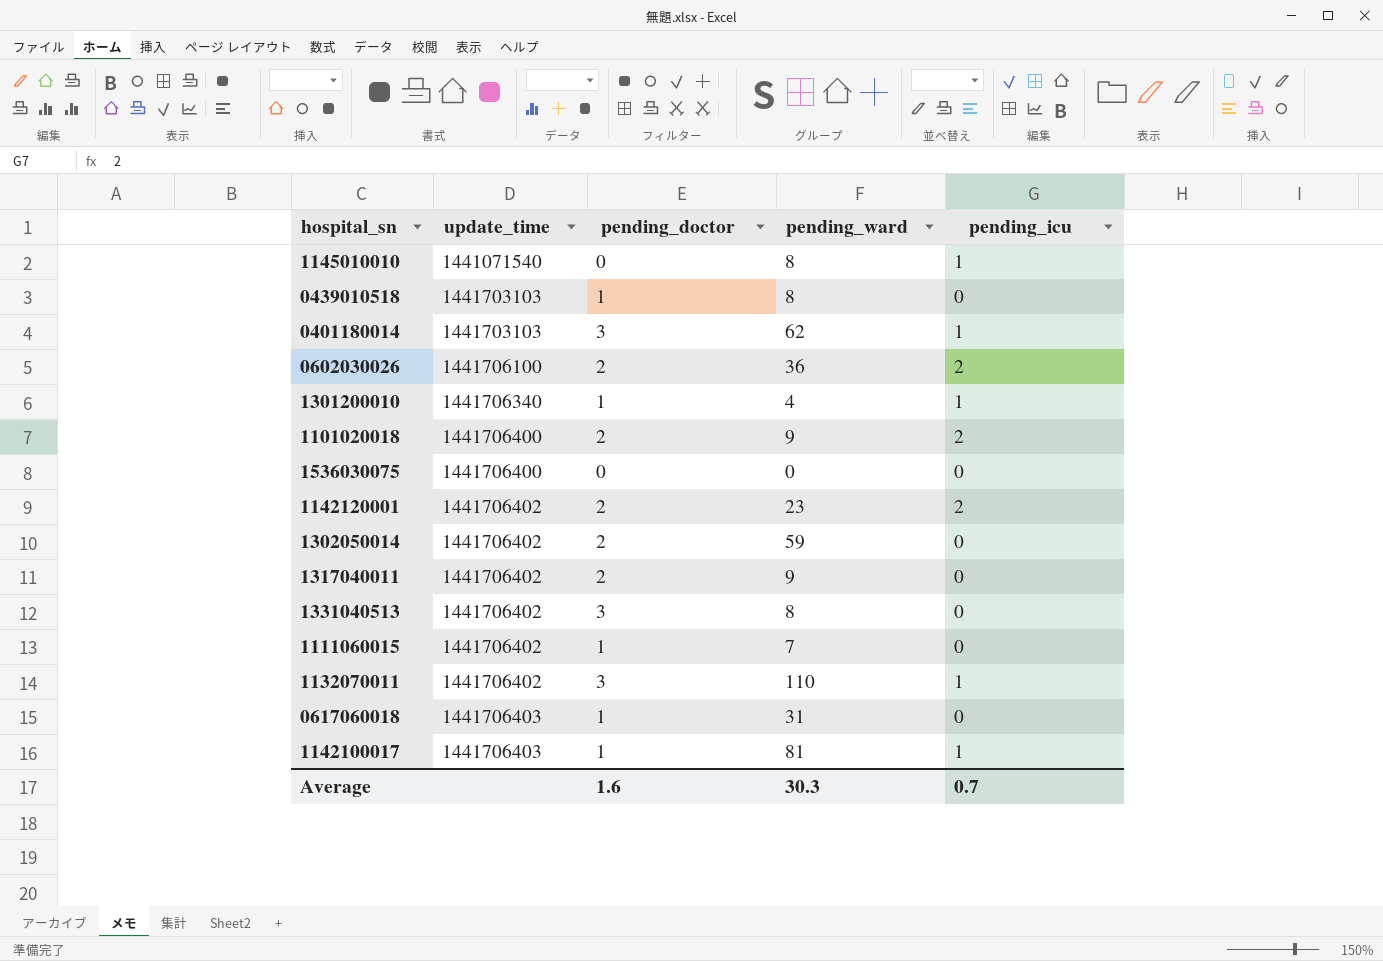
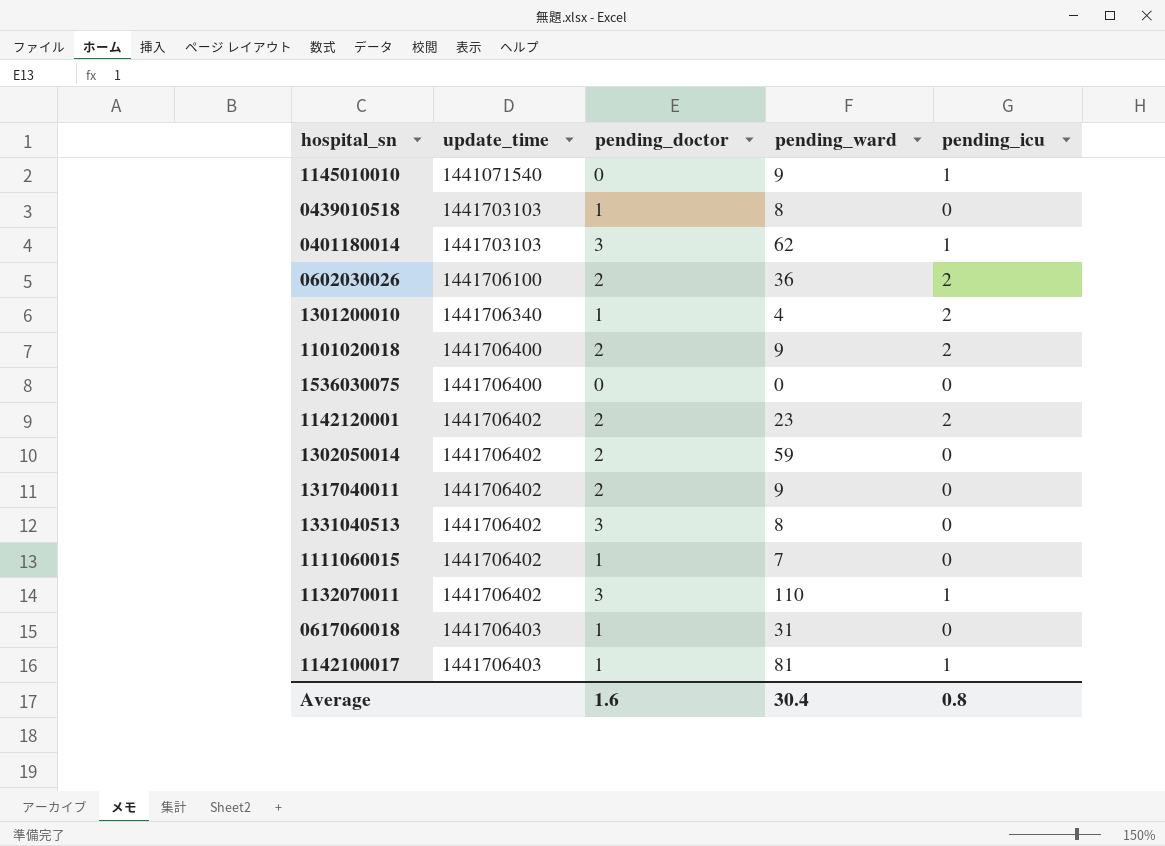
1145010010 | pending_ward: 8 -> 9
1301200010 | pending_icu: 1 -> 2
Average | pending_ward: 30.3 -> 30.4
Average | pending_icu: 0.7 -> 0.8

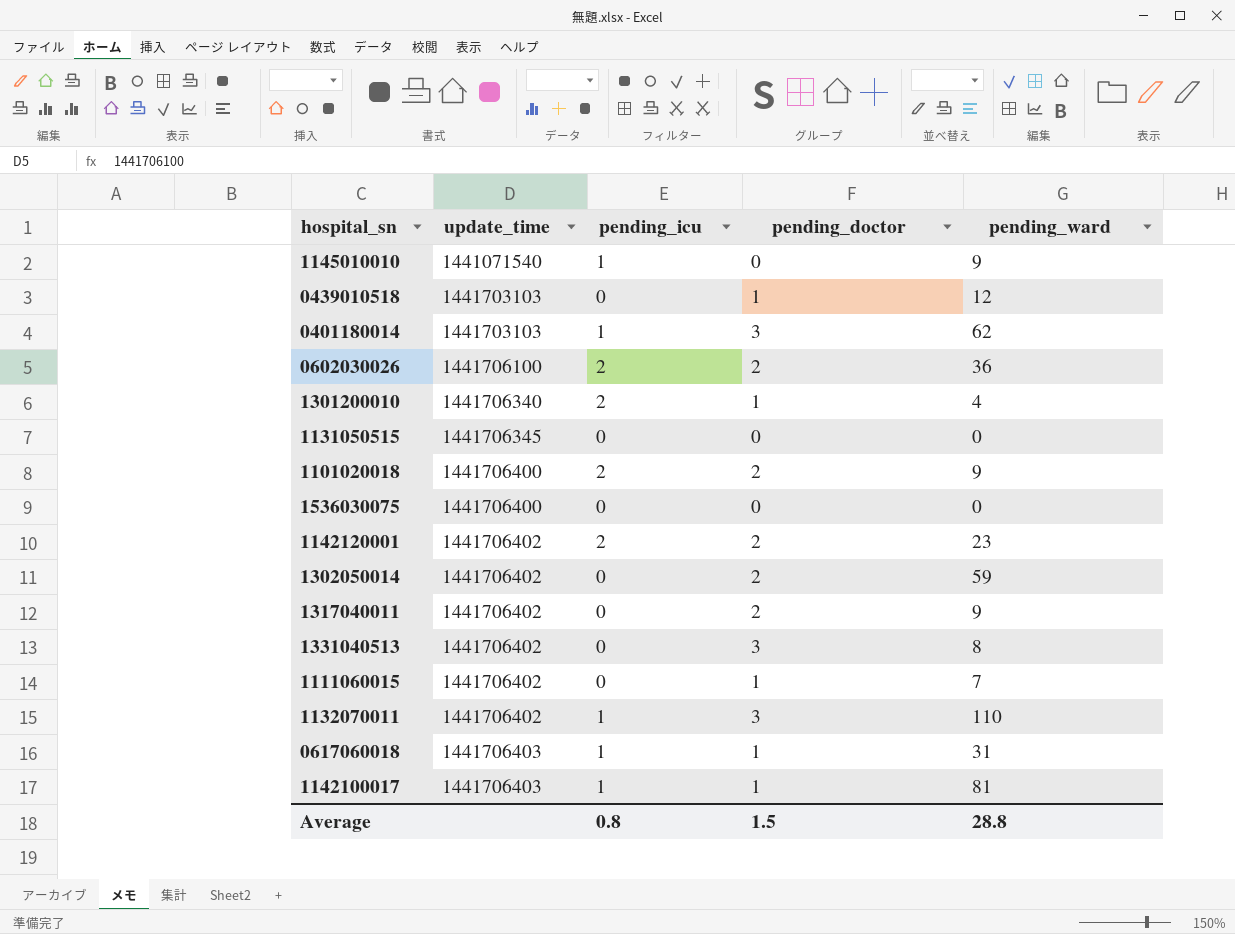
column pending_icu | position: 5 -> 3
0439010518 | pending_ward: 8 -> 12
row 1131050515: none -> 1441706345 | 0 | 0 | 0
0617060018 | pending_icu: 0 -> 1
Average | pending_doctor: 1.6 -> 1.5
Average | pending_ward: 30.4 -> 28.8

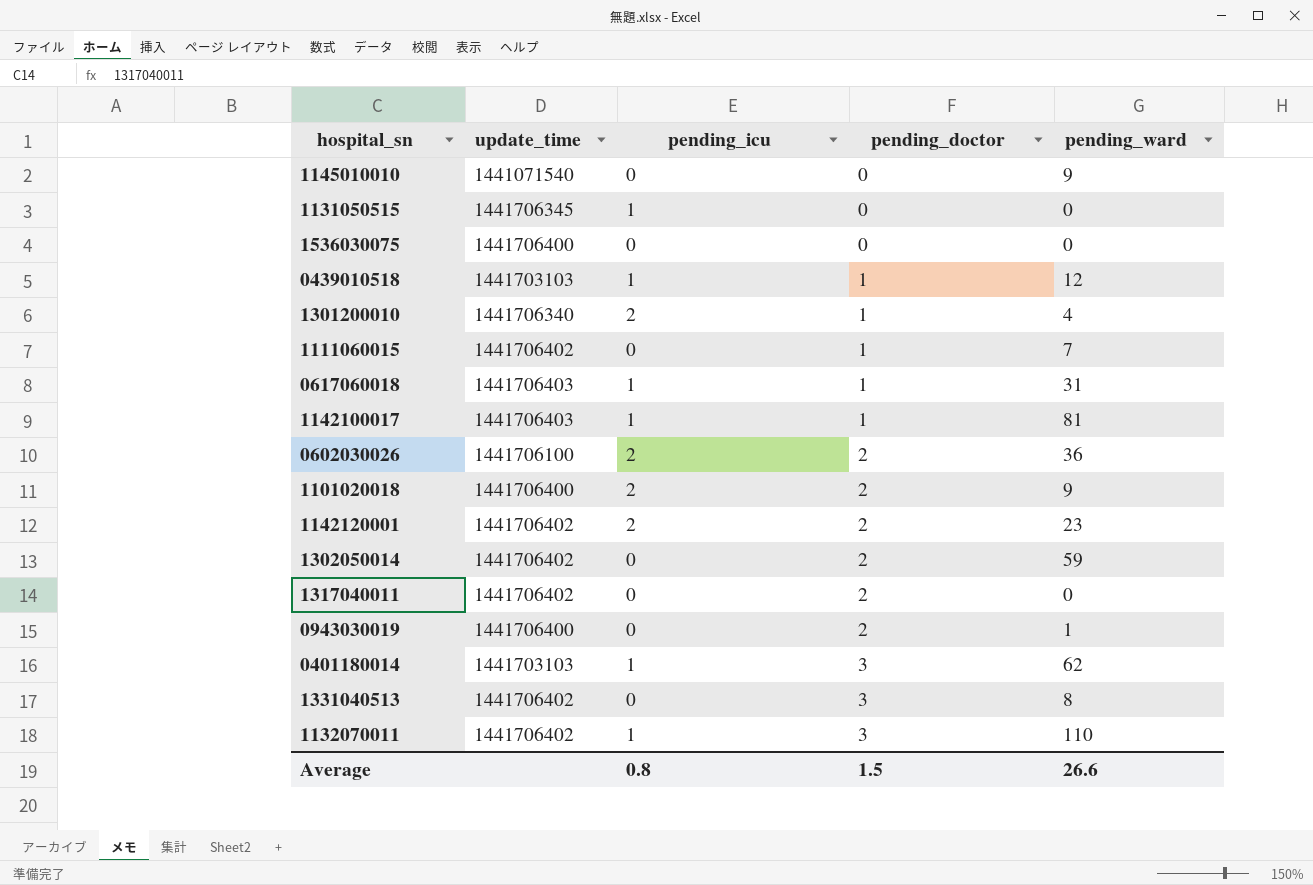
row order: update_time ascending -> pending_doctor ascending
1145010010 | pending_icu: 1 -> 0
1131050515 | pending_icu: 0 -> 1
0439010518 | pending_icu: 0 -> 1
1317040011 | pending_ward: 9 -> 0
row 0943030019: none -> 1441706400 | 0 | 2 | 1
Average | pending_ward: 28.8 -> 26.6

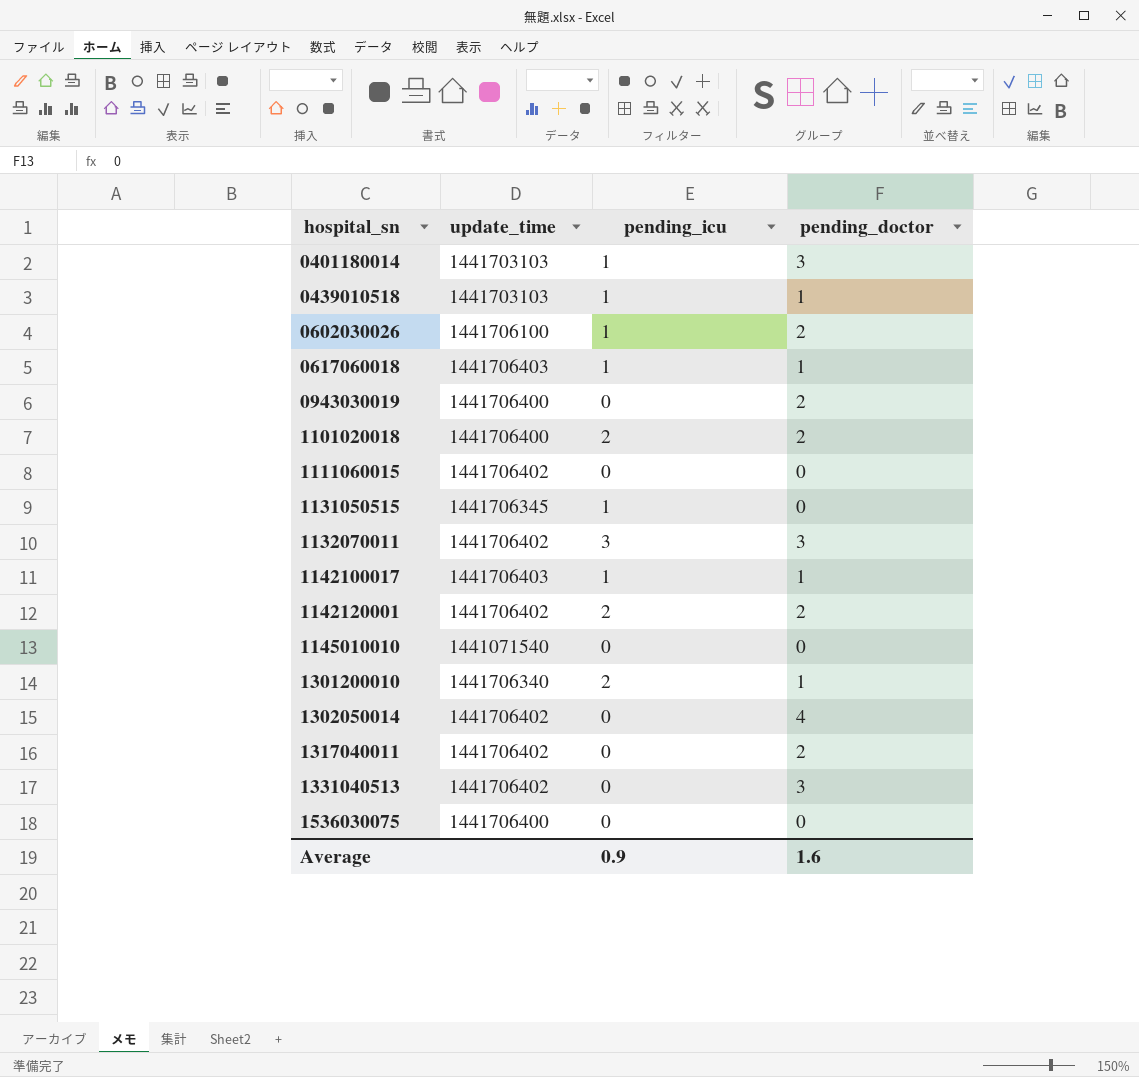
row order: pending_doctor ascending -> hospital_sn ascending
column pending_ward | position: 5 -> none
0602030026 | pending_icu: 2 -> 1
1111060015 | pending_doctor: 1 -> 0
1132070011 | pending_icu: 1 -> 3
1302050014 | pending_doctor: 2 -> 4
Average | pending_icu: 0.8 -> 0.9
Average | pending_doctor: 1.5 -> 1.6

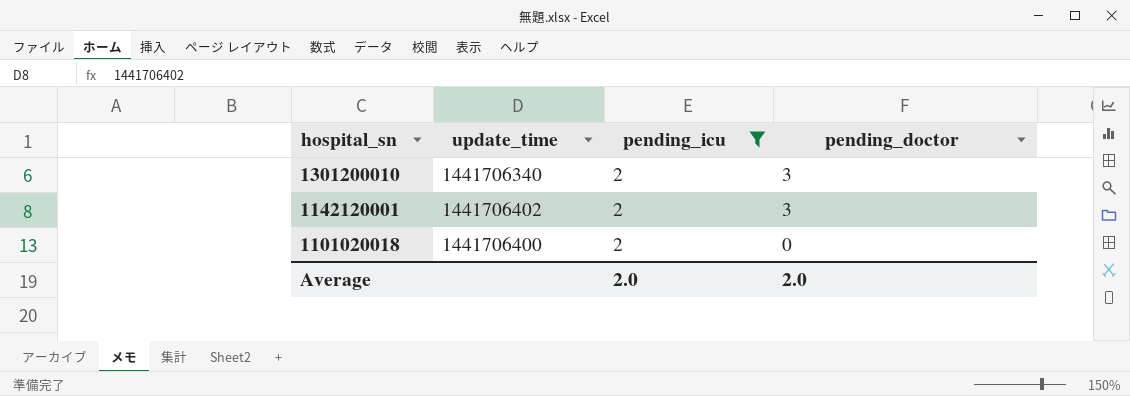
filter: none -> pending_icu = 2
row order: hospital_sn ascending -> hospital_sn descending
1301200010 | pending_doctor: 1 -> 3
1142120001 | pending_doctor: 2 -> 3
1101020018 | pending_doctor: 2 -> 0
Average | pending_icu: 0.9 -> 2.0
Average | pending_doctor: 1.6 -> 2.0

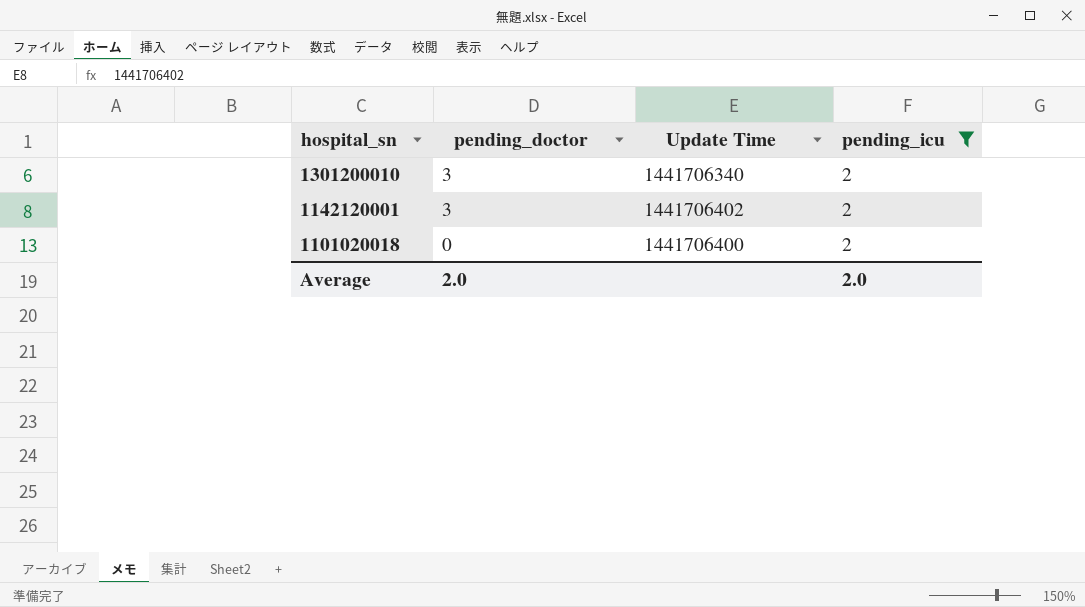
column pending_doctor | position: 4 -> 2
column name: update_time -> Update Time

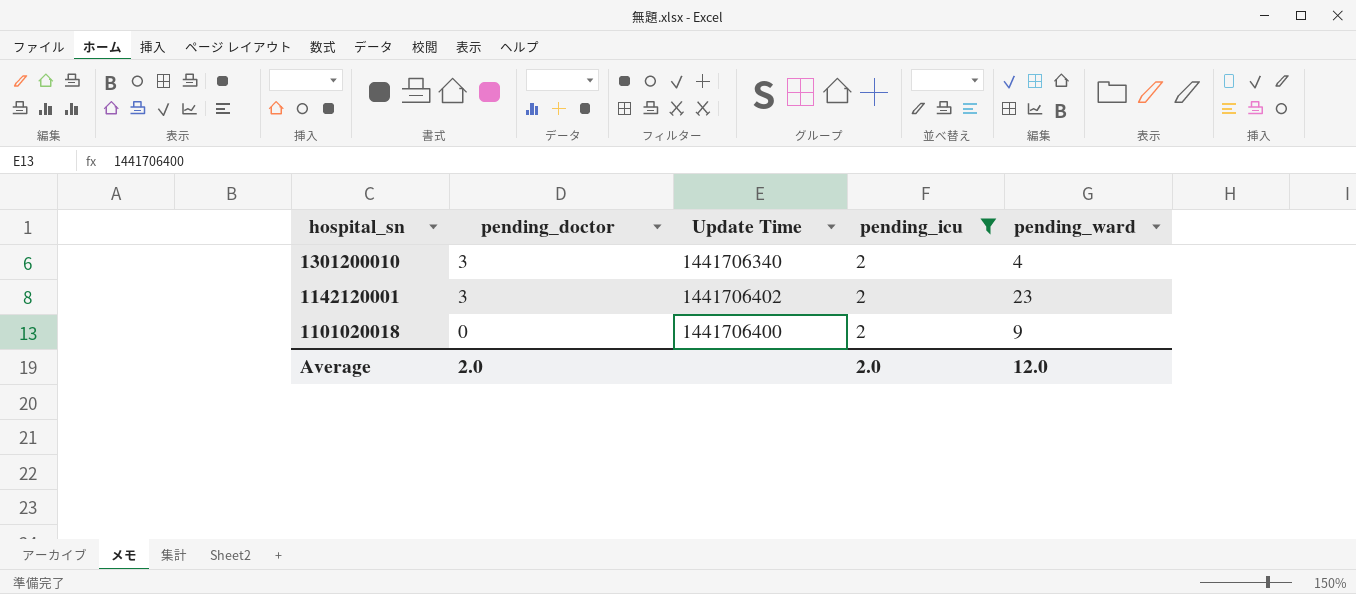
column pending_ward | position: none -> 5

